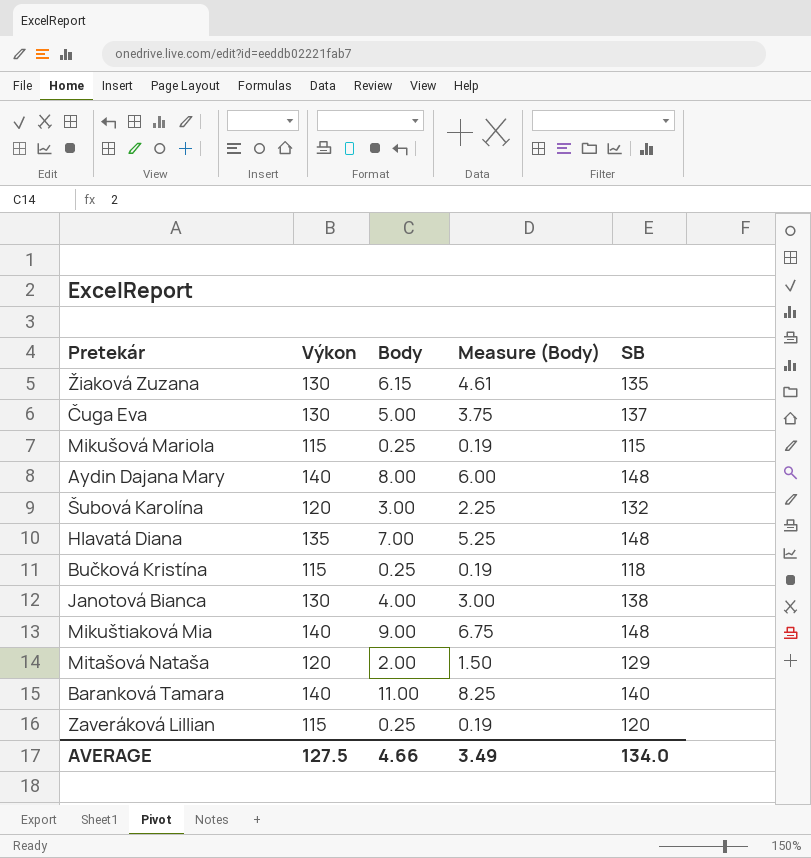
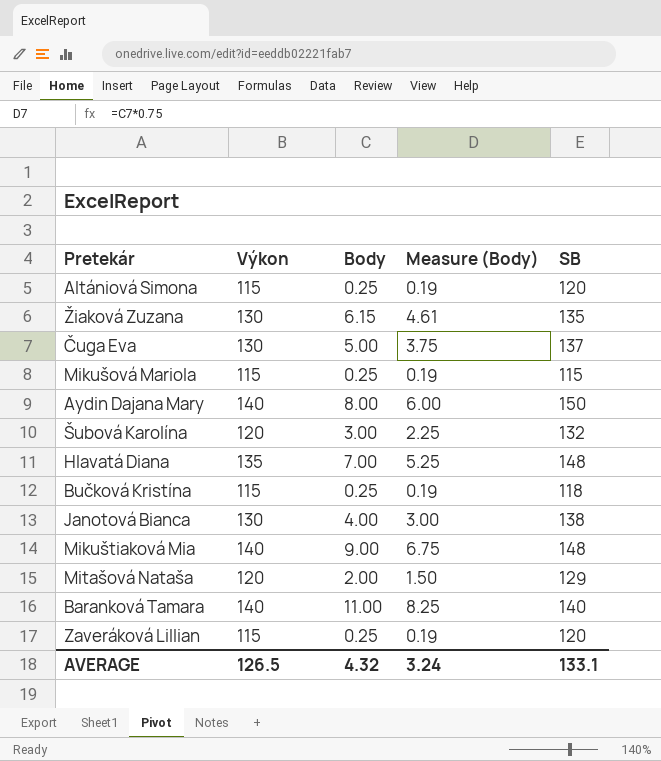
row Altániová Simona: none -> 115 | 0.25 | 0.19 | 120
Aydin Dajana Mary | SB: 148 -> 150
AVERAGE | Výkon: 127.5 -> 126.5
AVERAGE | Body: 4.66 -> 4.32
AVERAGE | Measure (Body): 3.49 -> 3.24
AVERAGE | SB: 134.0 -> 133.1

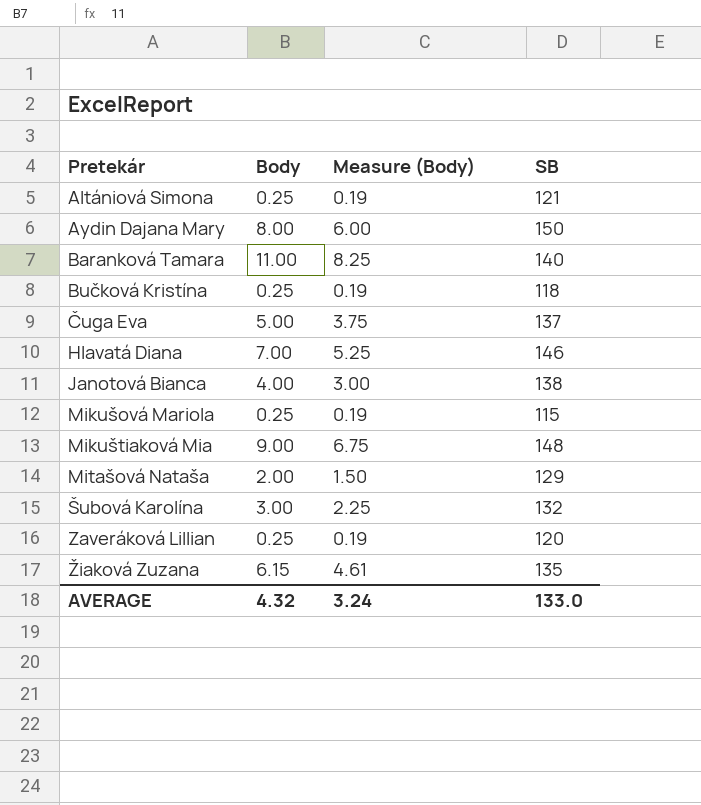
row order: none -> Pretekár ascending
column Výkon | position: 2 -> none
Altániová Simona | SB: 120 -> 121
Hlavatá Diana | SB: 148 -> 146
AVERAGE | SB: 133.1 -> 133.0

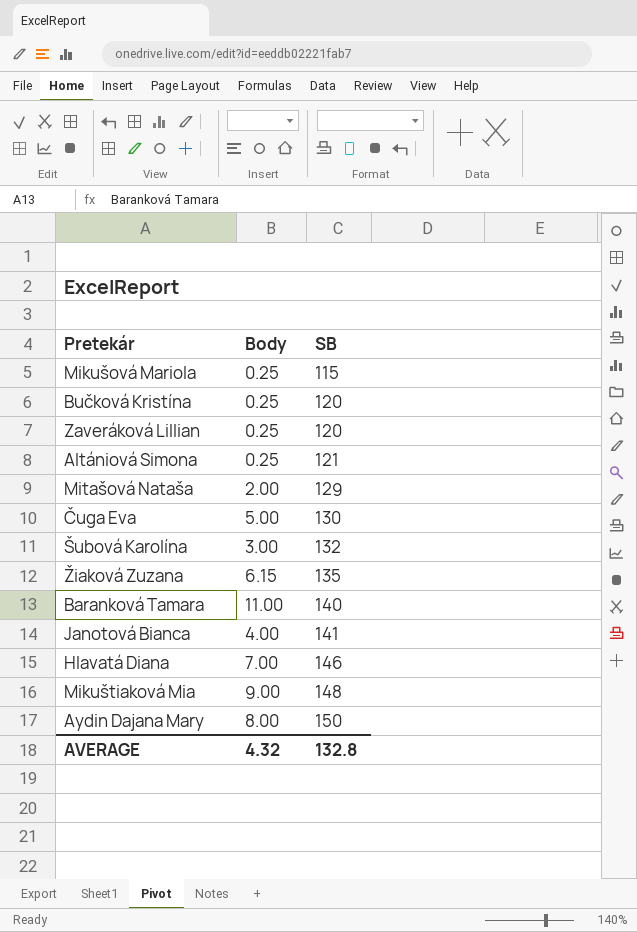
row order: Pretekár ascending -> SB ascending
column Measure (Body) | formula: [Body] * 0.75 -> none
Bučková Kristína | SB: 118 -> 120
Čuga Eva | SB: 137 -> 130
Janotová Bianca | SB: 138 -> 141
AVERAGE | SB: 133.0 -> 132.8

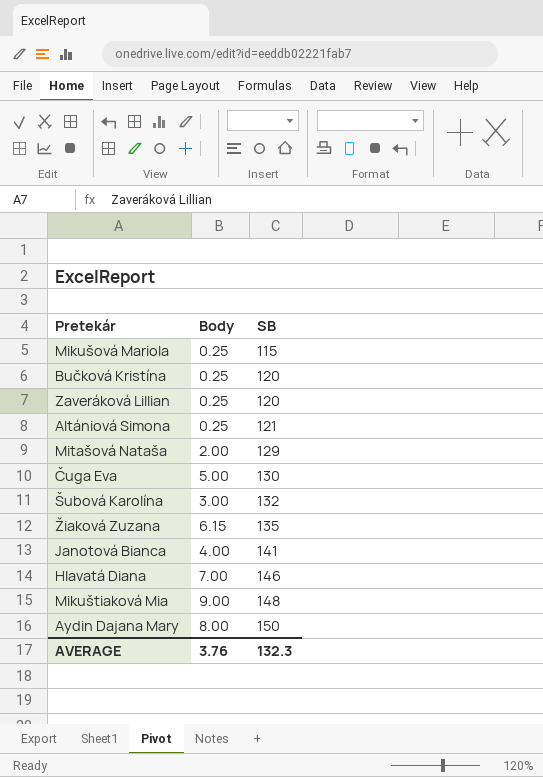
row Baranková Tamara: 11.00 | 140 -> none
AVERAGE | Body: 4.32 -> 3.76
AVERAGE | SB: 132.8 -> 132.3

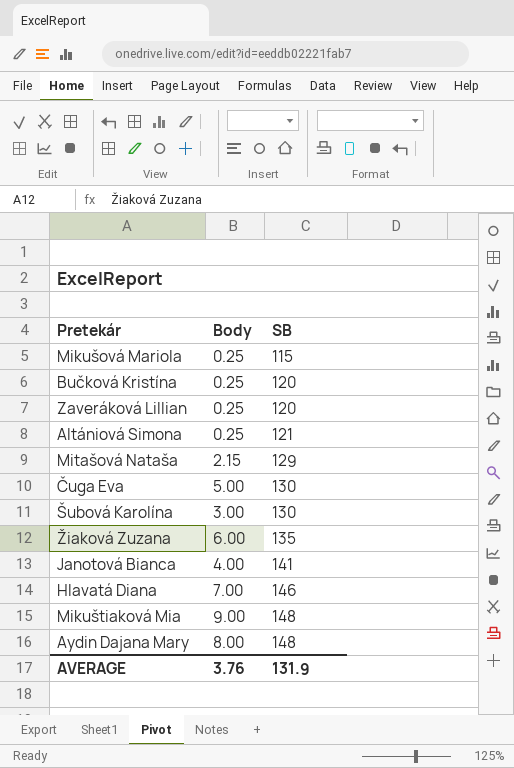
Mitašová Nataša | Body: 2.00 -> 2.15
Šubová Karolína | SB: 132 -> 130
Žiaková Zuzana | Body: 6.15 -> 6.00
Aydin Dajana Mary | SB: 150 -> 148
AVERAGE | SB: 132.3 -> 131.9

